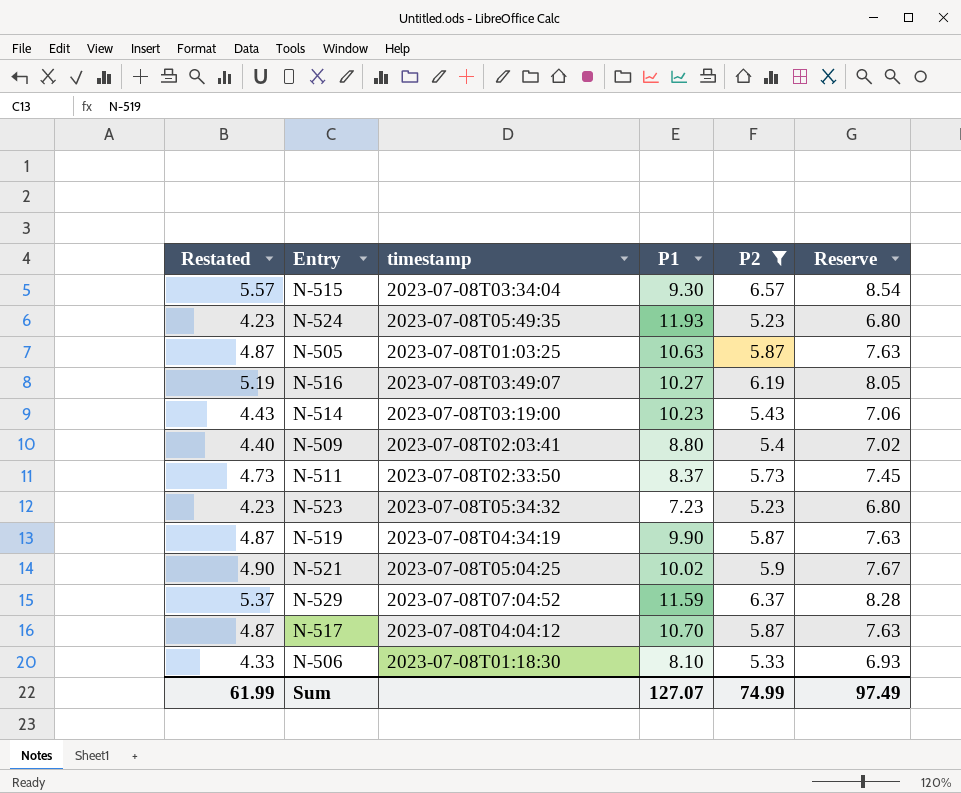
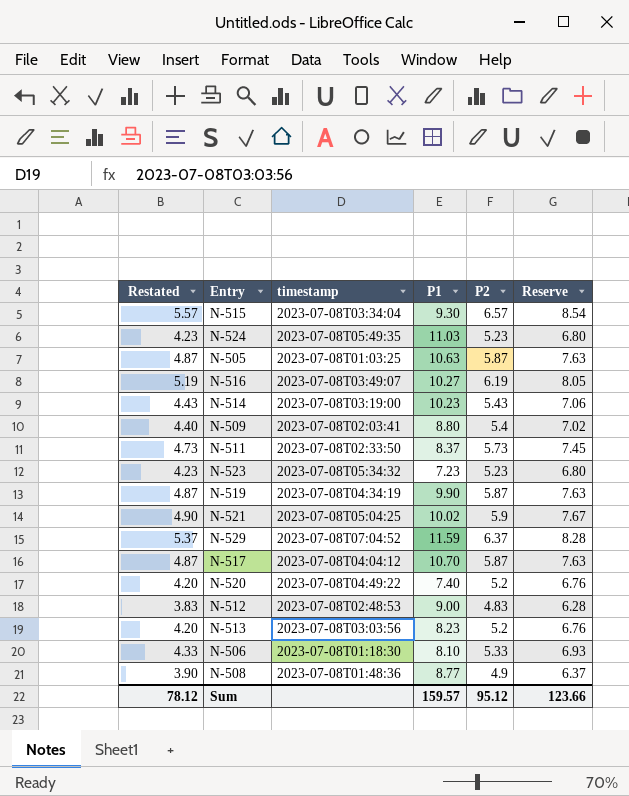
filter: P2 >= 5.23 -> none
N-524 | P1: 11.93 -> 11.03
Sum | Restated: 61.99 -> 78.12
Sum | P1: 127.07 -> 159.57
Sum | P2: 74.99 -> 95.12
Sum | Reserve: 97.49 -> 123.66

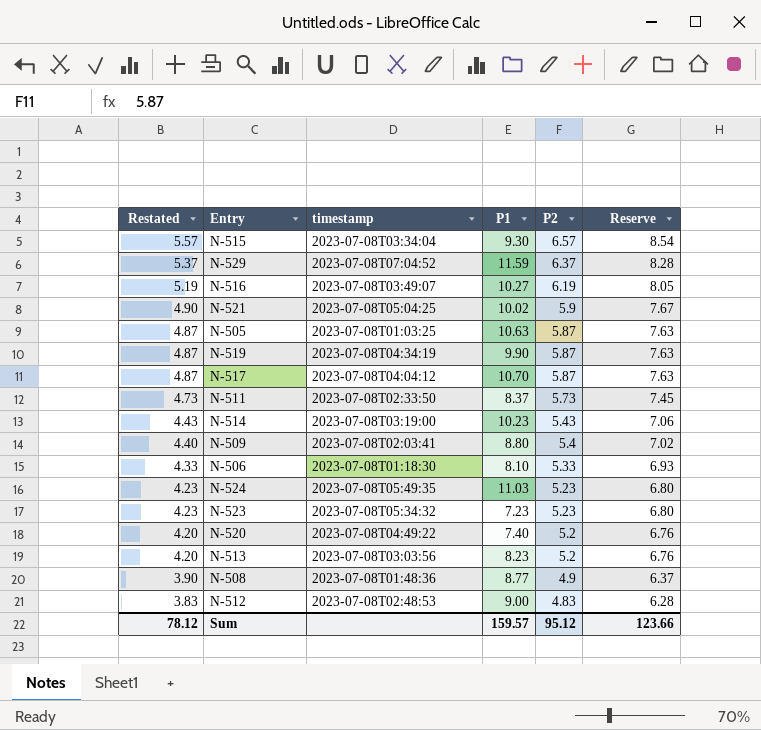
row order: none -> Restated descending

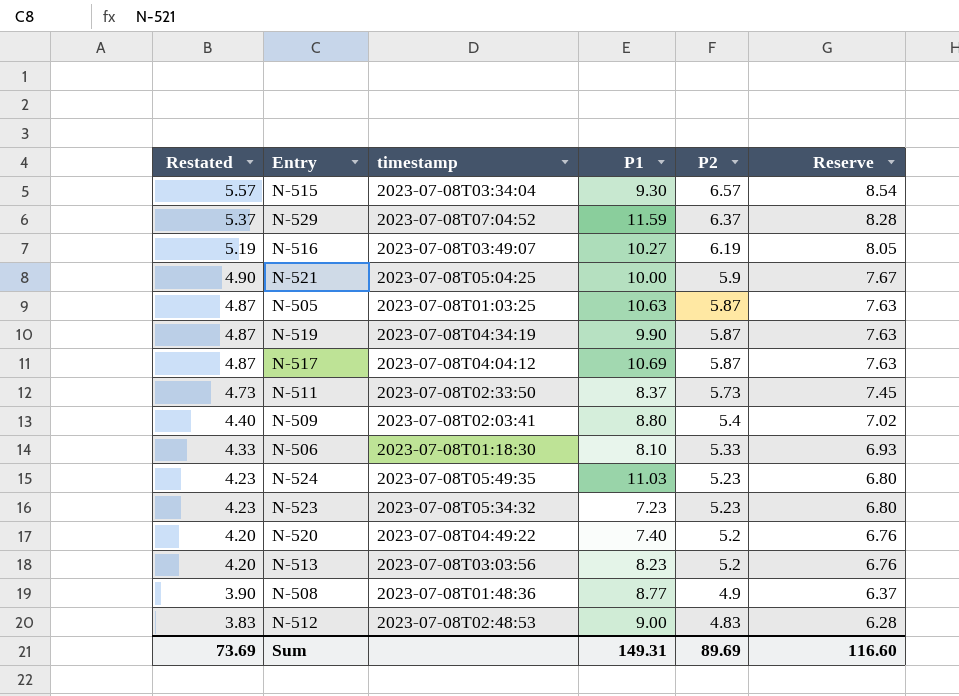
row N-514: 4.43 | 2023-07-08T03:19:00 | 10.23 | 5.43 | 7.06 -> none
N-521 | P1: 10.02 -> 10.00
N-517 | P1: 10.70 -> 10.69
Sum | Restated: 78.12 -> 73.69
Sum | P1: 159.57 -> 149.31
Sum | P2: 95.12 -> 89.69
Sum | Reserve: 123.66 -> 116.60

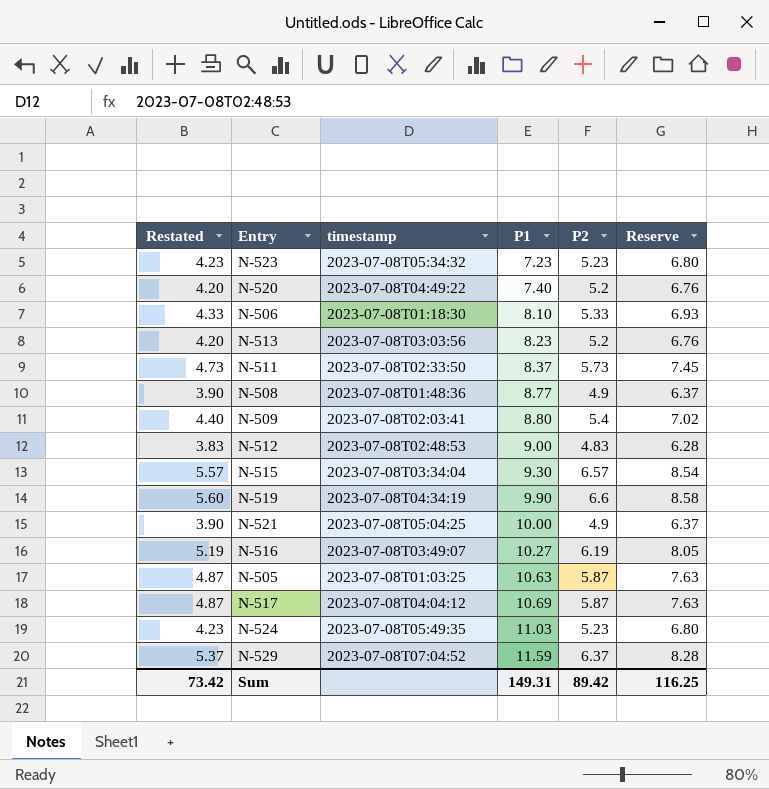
row order: Restated descending -> P1 ascending
N-519 | Restated: 4.87 -> 5.60
N-519 | P2: 5.87 -> 6.6
N-519 | Reserve: 7.63 -> 8.58
N-521 | Restated: 4.90 -> 3.90
N-521 | P2: 5.9 -> 4.9
N-521 | Reserve: 7.67 -> 6.37
Sum | Restated: 73.69 -> 73.42
Sum | P2: 89.69 -> 89.42
Sum | Reserve: 116.60 -> 116.25

